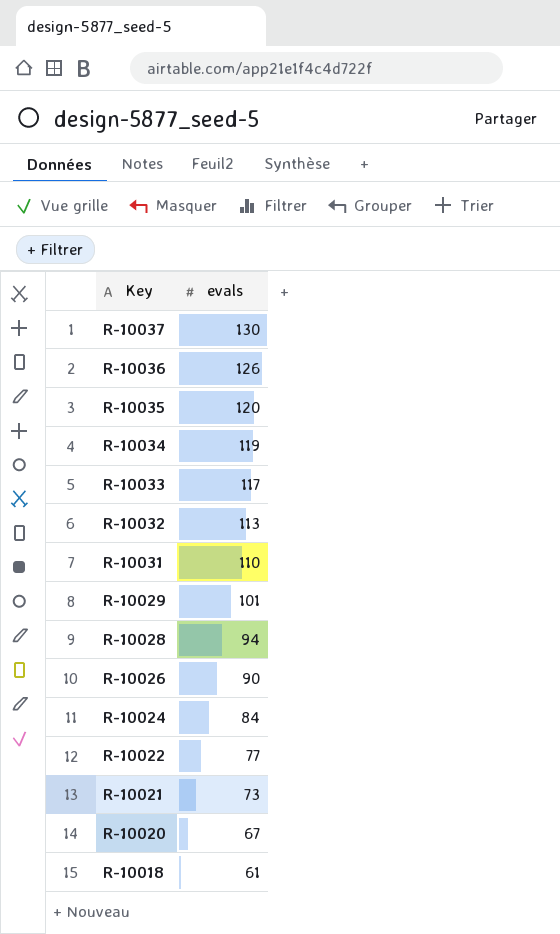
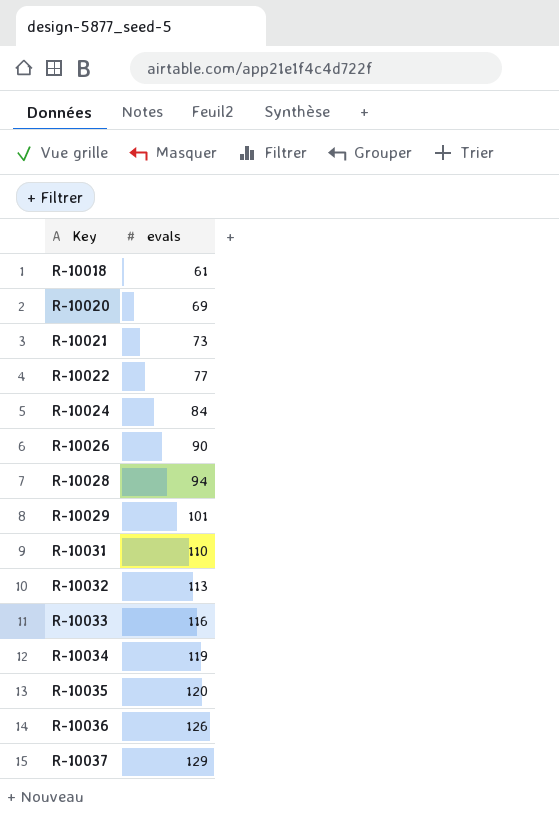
row order: Key descending -> Key ascending
R-10020 | evals: 67 -> 69
R-10033 | evals: 117 -> 116
R-10037 | evals: 130 -> 129

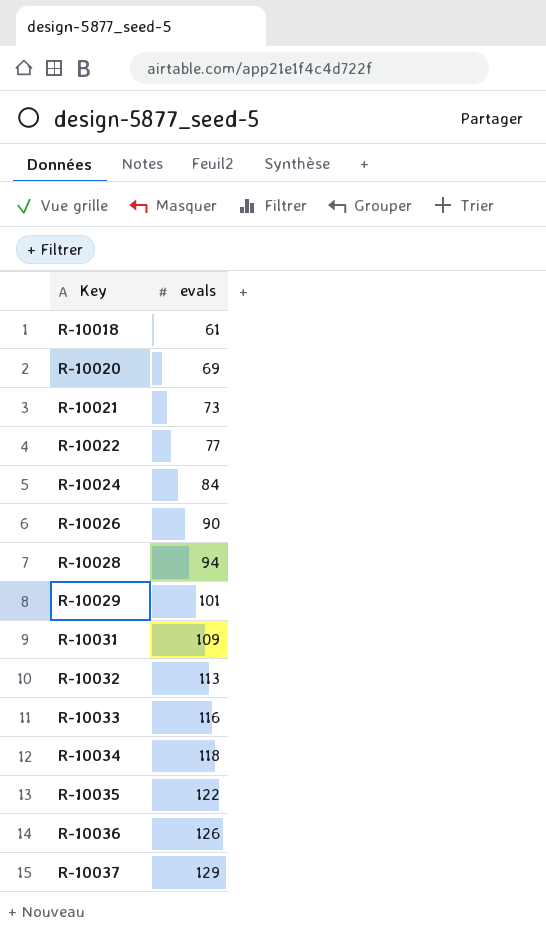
R-10031 | evals: 110 -> 109
R-10034 | evals: 119 -> 118
R-10035 | evals: 120 -> 122

